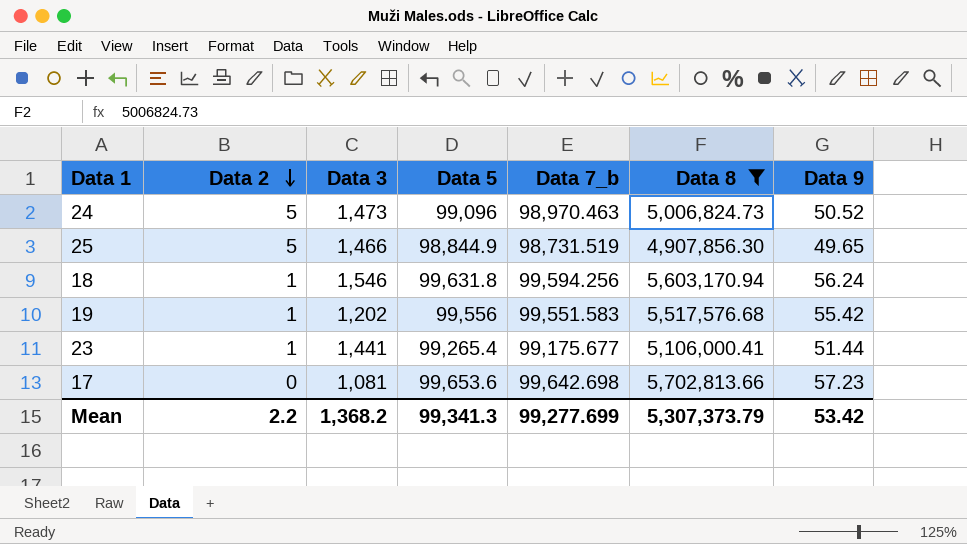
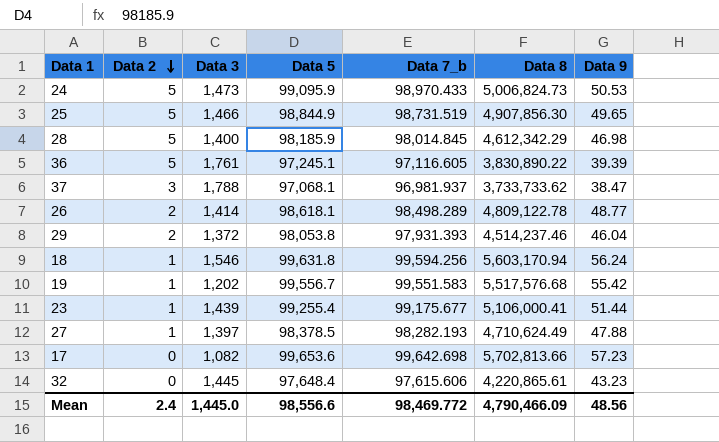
filter: Data 8 >= 4,907,856.30 -> none
24 | Data 5: 99,096 -> 99,095.9
24 | Data 7_b: 98,970.463 -> 98,970.433
24 | Data 9: 50.52 -> 50.53
19 | Data 5: 99,556 -> 99,556.7
23 | Data 3: 1,441 -> 1,439
23 | Data 5: 99,265.4 -> 99,255.4
17 | Data 3: 1,081 -> 1,082
Mean | Data 2: 2.2 -> 2.4
Mean | Data 3: 1,368.2 -> 1,445.0
Mean | Data 5: 99,341.3 -> 98,556.6
Mean | Data 7_b: 99,277.699 -> 98,469.772
Mean | Data 8: 5,307,373.79 -> 4,790,466.09
Mean | Data 9: 53.42 -> 48.56

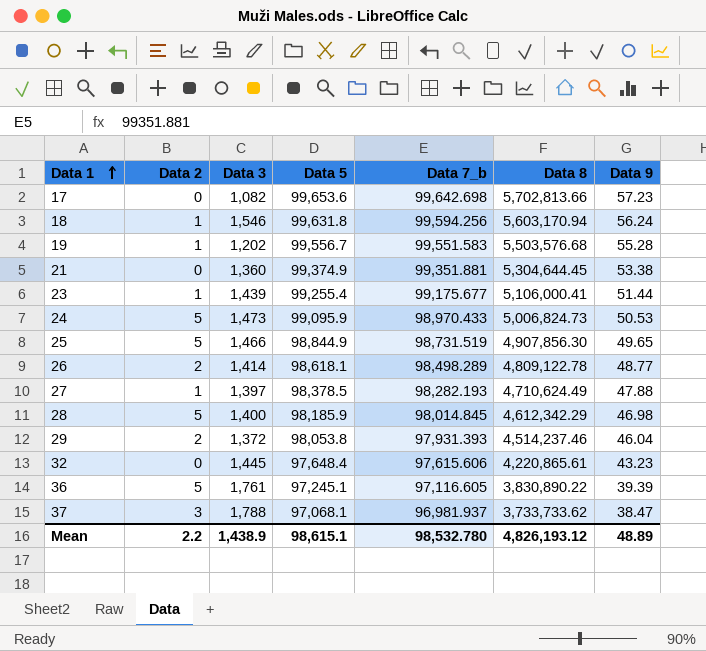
row order: Data 2 descending -> Data 1 ascending
19 | Data 8: 5,517,576.68 -> 5,503,576.68
19 | Data 9: 55.42 -> 55.28
row 21: none -> 0 | 1,360 | 99,374.9 | 99,351.881 | 5,304,644.45 | 53.38
Mean | Data 2: 2.4 -> 2.2
Mean | Data 3: 1,445.0 -> 1,438.9
Mean | Data 5: 98,556.6 -> 98,615.1
Mean | Data 7_b: 98,469.772 -> 98,532.780
Mean | Data 8: 4,790,466.09 -> 4,826,193.12
Mean | Data 9: 48.56 -> 48.89

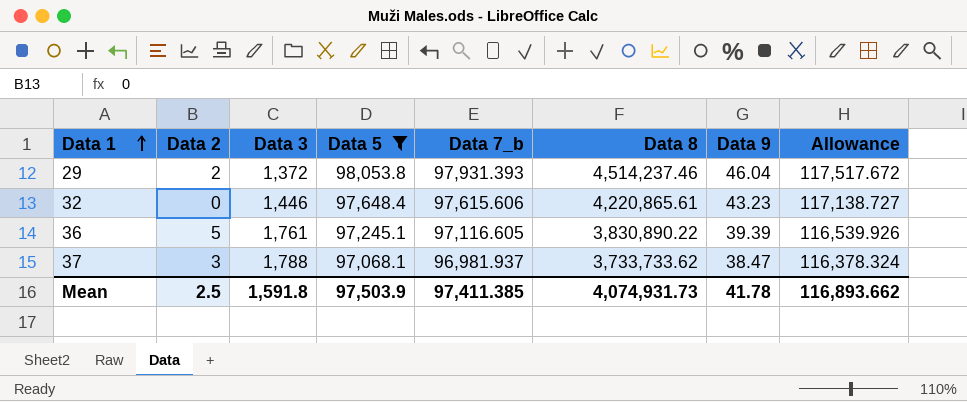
filter: none -> Data 5 <= 98,053.8
column Allowance | formula: none -> [Data 7_b] * 1.2
32 | Data 3: 1,445 -> 1,446
Mean | Data 2: 2.2 -> 2.5
Mean | Data 3: 1,438.9 -> 1,591.8
Mean | Data 5: 98,615.1 -> 97,503.9
Mean | Data 7_b: 98,532.780 -> 97,411.385
Mean | Data 8: 4,826,193.12 -> 4,074,931.73
Mean | Data 9: 48.89 -> 41.78

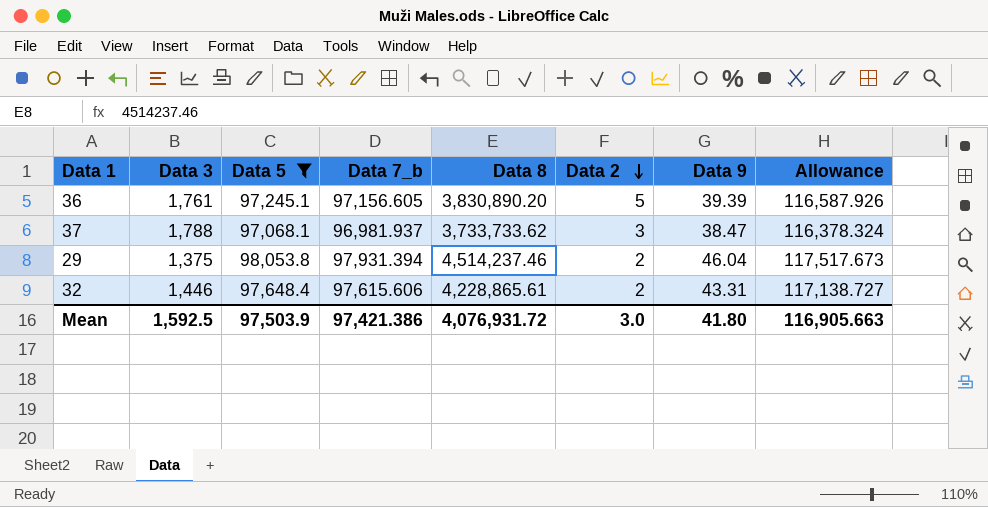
row order: Data 1 ascending -> Data 2 descending
column Data 2 | position: 2 -> 6
36 | Data 7_b: 97,116.605 -> 97,156.605
36 | Data 8: 3,830,890.22 -> 3,830,890.20
36 | Allowance: 116,539.926 -> 116,587.926
29 | Data 3: 1,372 -> 1,375
29 | Data 7_b: 97,931.393 -> 97,931.394
29 | Allowance: 117,517.672 -> 117,517.673
32 | Data 8: 4,220,865.61 -> 4,228,865.61
32 | Data 2: 0 -> 2
32 | Data 9: 43.23 -> 43.31
Mean | Data 3: 1,591.8 -> 1,592.5
Mean | Data 7_b: 97,411.385 -> 97,421.386
Mean | Data 8: 4,074,931.73 -> 4,076,931.72
Mean | Data 2: 2.5 -> 3.0
Mean | Data 9: 41.78 -> 41.80
Mean | Allowance: 116,893.662 -> 116,905.663

